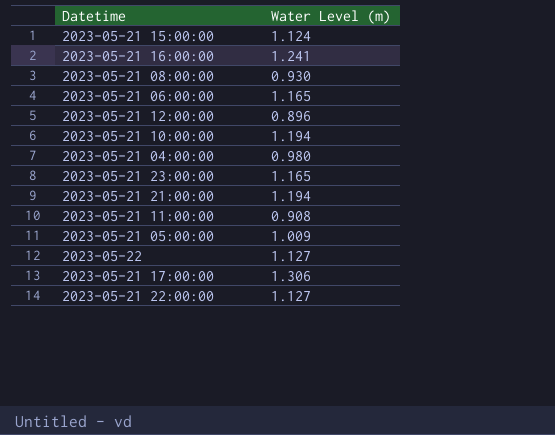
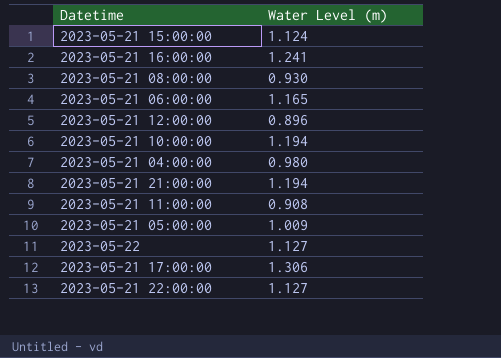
row 2023-05-21 23:00:00: 1.165 -> none

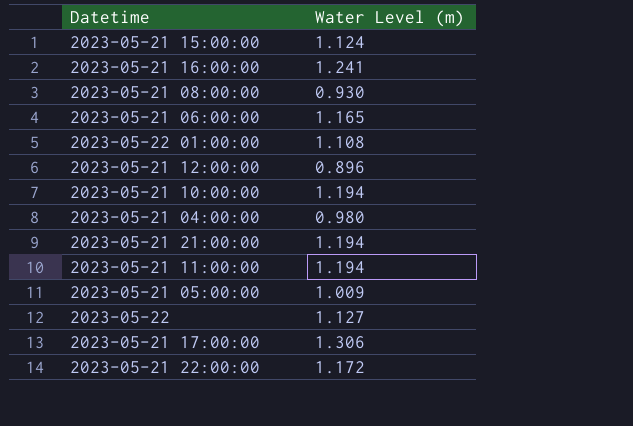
row 2023-05-22 01:00:00: none -> 1.108
2023-05-21 11:00:00 | Water Level (m): 0.908 -> 1.194
2023-05-21 22:00:00 | Water Level (m): 1.127 -> 1.172

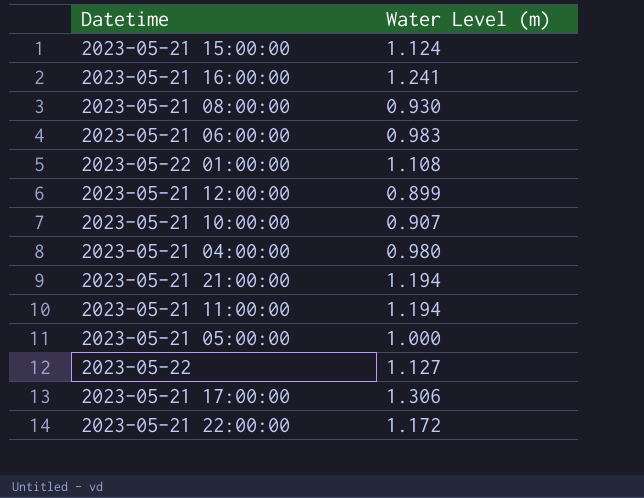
2023-05-21 06:00:00 | Water Level (m): 1.165 -> 0.983
2023-05-21 12:00:00 | Water Level (m): 0.896 -> 0.899
2023-05-21 10:00:00 | Water Level (m): 1.194 -> 0.907
2023-05-21 05:00:00 | Water Level (m): 1.009 -> 1.000

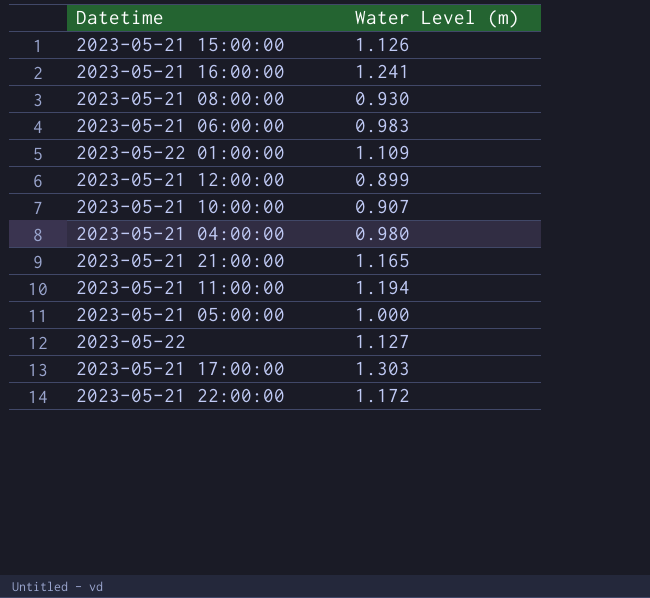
2023-05-21 15:00:00 | Water Level (m): 1.124 -> 1.126
2023-05-22 01:00:00 | Water Level (m): 1.108 -> 1.109
2023-05-21 21:00:00 | Water Level (m): 1.194 -> 1.165
2023-05-21 17:00:00 | Water Level (m): 1.306 -> 1.303

